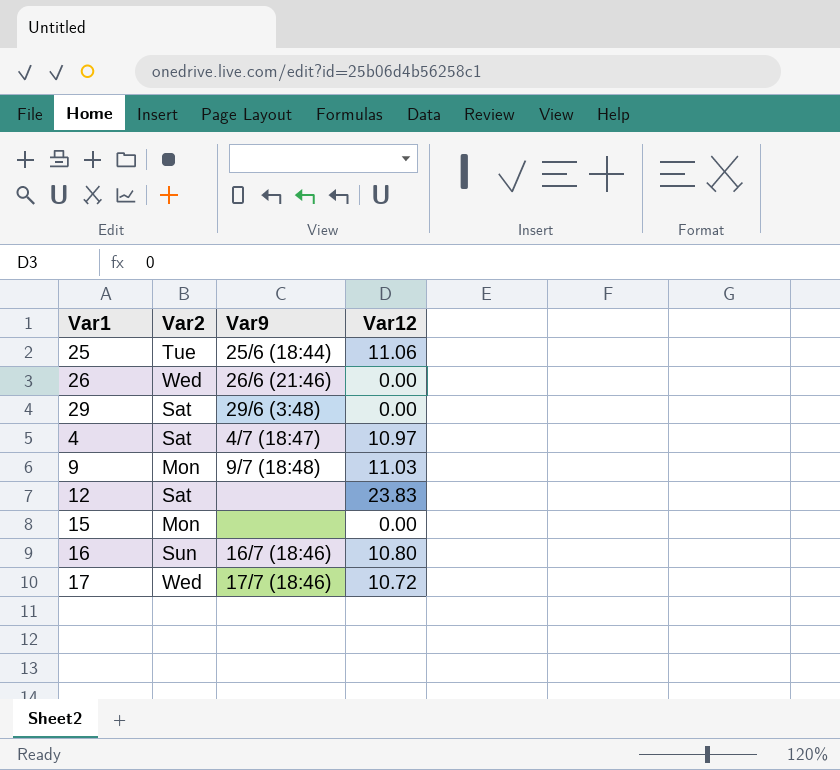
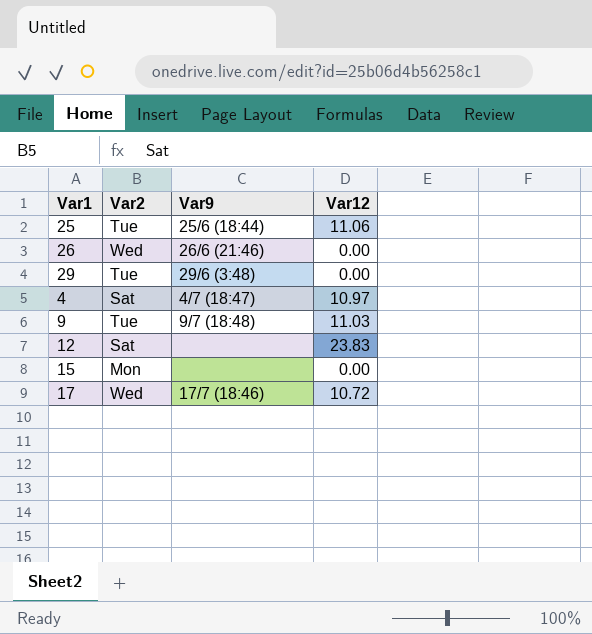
row 16: Sun | 16/7 (18:46) | 10.80 -> none
29 | Var2: Sat -> Tue
9 | Var2: Mon -> Tue

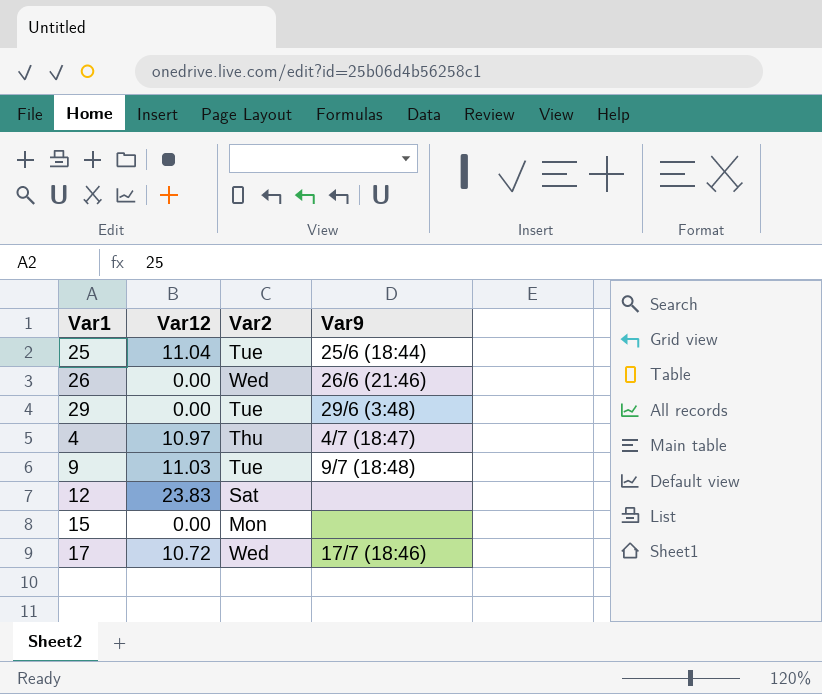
column Var12 | position: 4 -> 2
25 | Var12: 11.06 -> 11.04
4 | Var2: Sat -> Thu

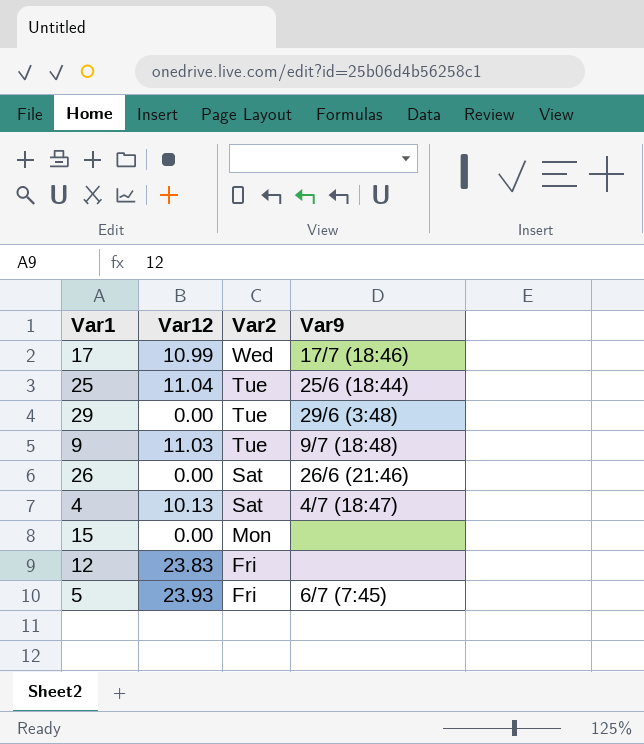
row order: none -> Var2 descending
17 | Var12: 10.72 -> 10.99
26 | Var2: Wed -> Sat
4 | Var12: 10.97 -> 10.13
4 | Var2: Thu -> Sat
12 | Var2: Sat -> Fri
row 5: none -> 23.93 | Fri | 6/7 (7:45)

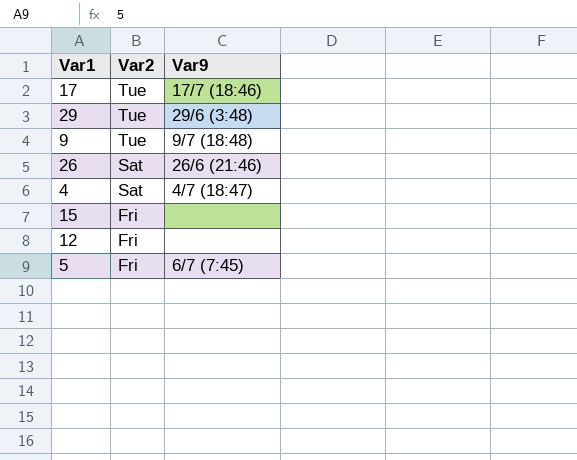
column Var12 | position: 2 -> none
row 25: 11.04 | Tue | 25/6 (18:44) -> none
17 | Var2: Wed -> Tue
15 | Var2: Mon -> Fri

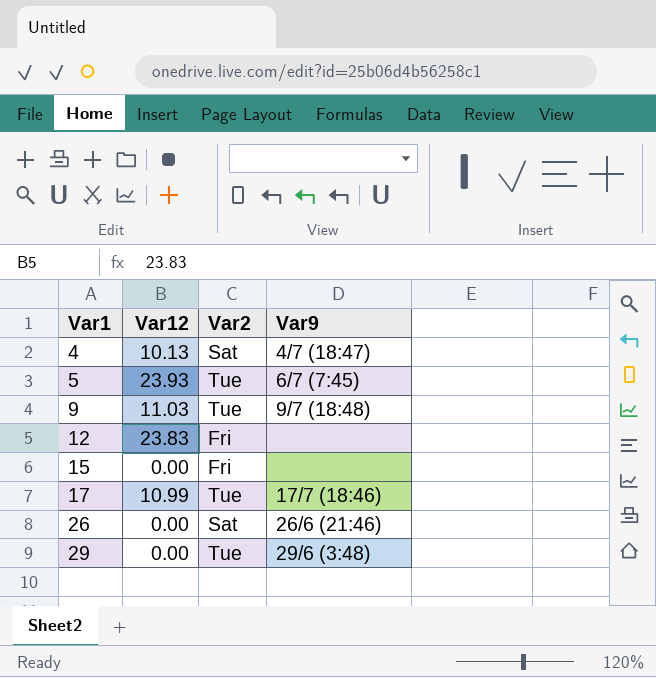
row order: Var2 descending -> Var1 ascending
column Var12 | position: none -> 2
5 | Var2: Fri -> Tue

